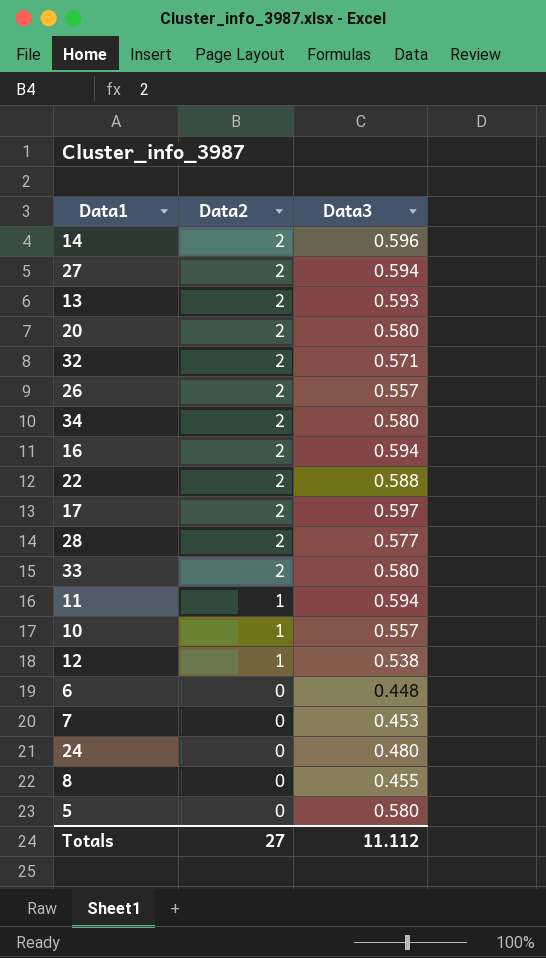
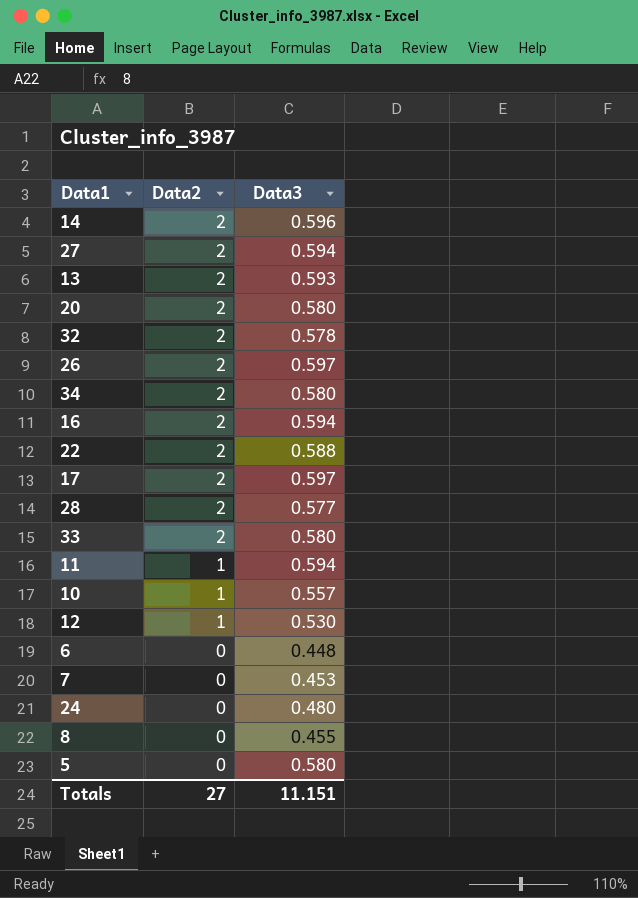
32 | Data3: 0.571 -> 0.578
26 | Data3: 0.557 -> 0.597
12 | Data3: 0.538 -> 0.530
Totals | Data3: 11.112 -> 11.151

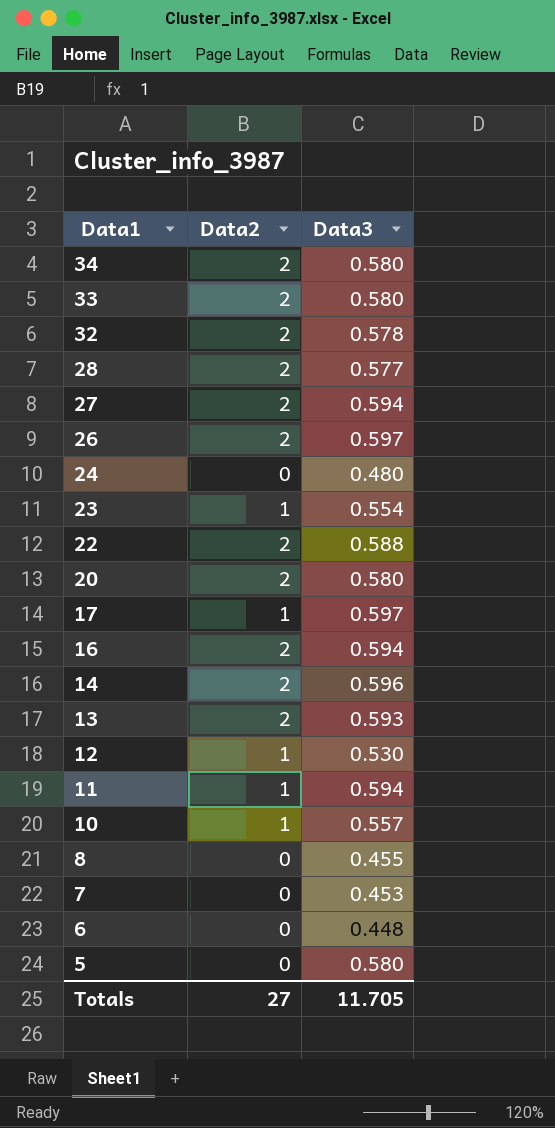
row order: Data2 descending -> Data1 descending
row 23: none -> 1 | 0.554
17 | Data2: 2 -> 1
Totals | Data3: 11.151 -> 11.705

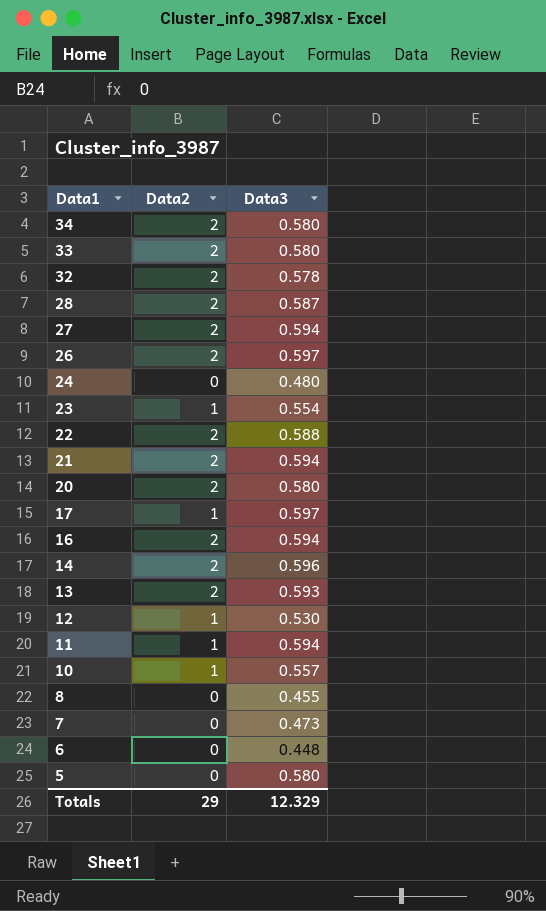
28 | Data3: 0.577 -> 0.587
row 21: none -> 2 | 0.594
7 | Data3: 0.453 -> 0.473
Totals | Data2: 27 -> 29
Totals | Data3: 11.705 -> 12.329

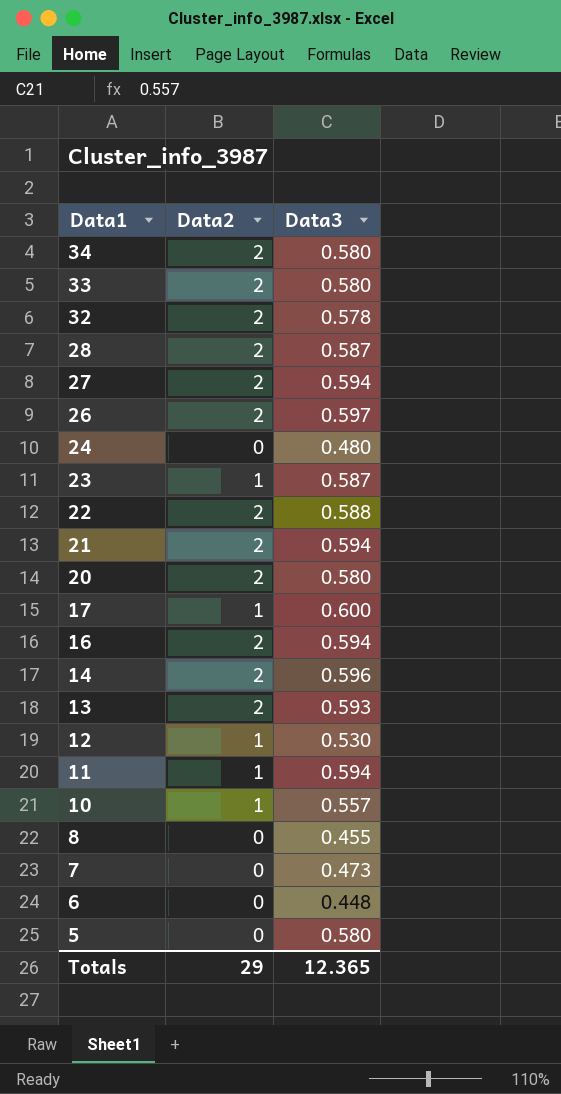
23 | Data3: 0.554 -> 0.587
17 | Data3: 0.597 -> 0.600
Totals | Data3: 12.329 -> 12.365

